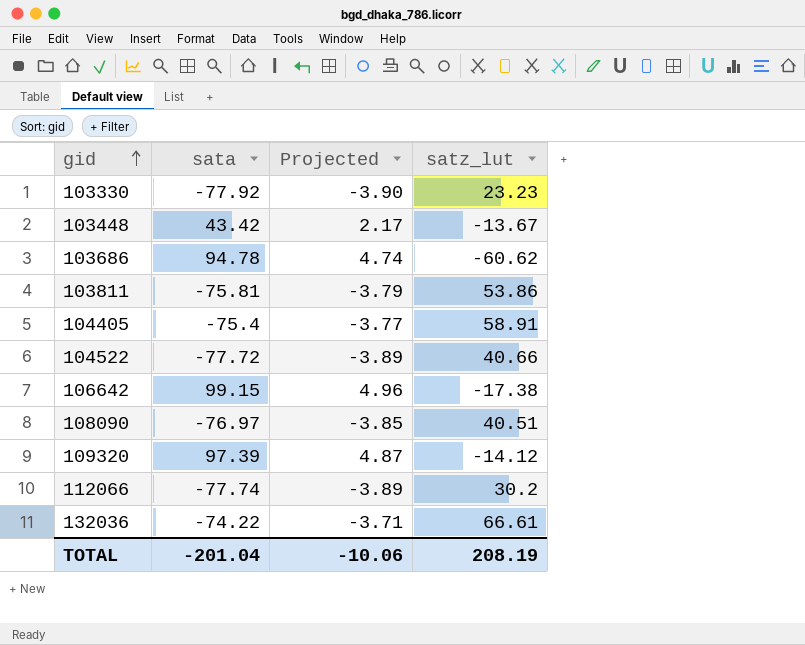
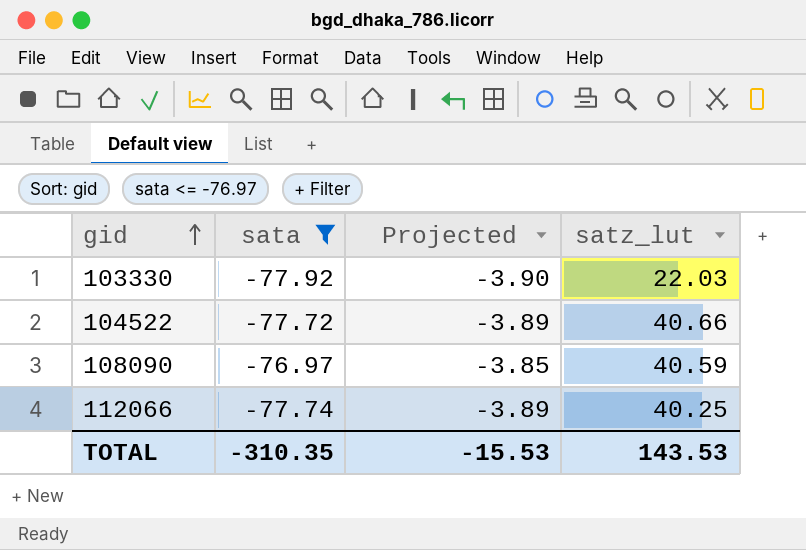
filter: none -> sata <= -76.97
103330 | satz_lut: 23.23 -> 22.03
108090 | satz_lut: 40.51 -> 40.59
112066 | satz_lut: 30.2 -> 40.25
TOTAL | sata: -201.04 -> -310.35
TOTAL | Projected: -10.06 -> -15.53
TOTAL | satz_lut: 208.19 -> 143.53

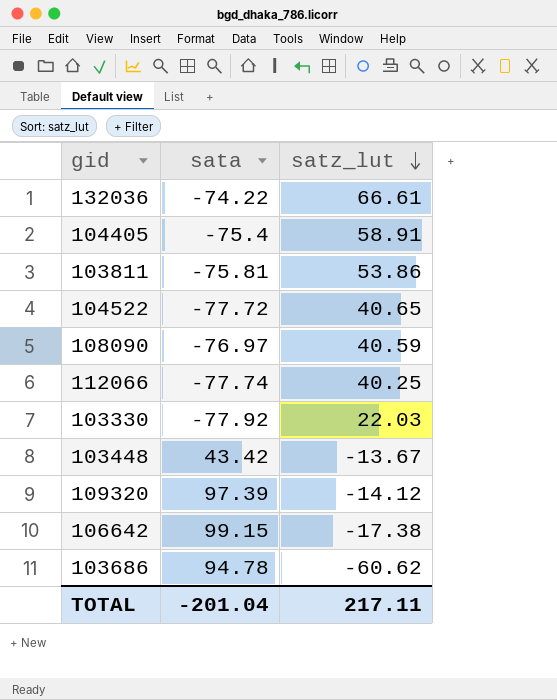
filter: sata <= -76.97 -> none
row order: gid ascending -> satz_lut descending
column Projected | formula: [sata] * 0.05 -> none
104522 | satz_lut: 40.66 -> 40.65
TOTAL | sata: -310.35 -> -201.04
TOTAL | satz_lut: 143.53 -> 217.11

